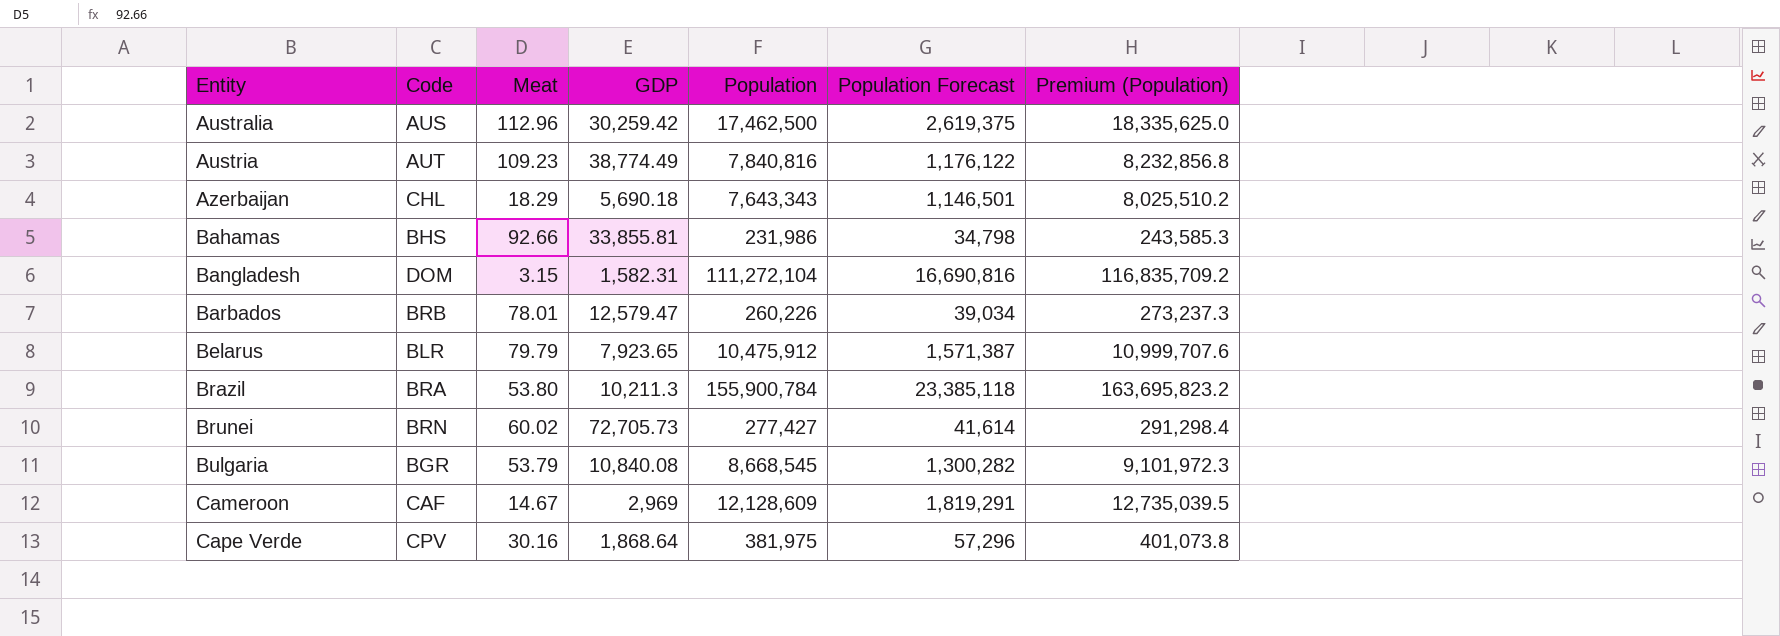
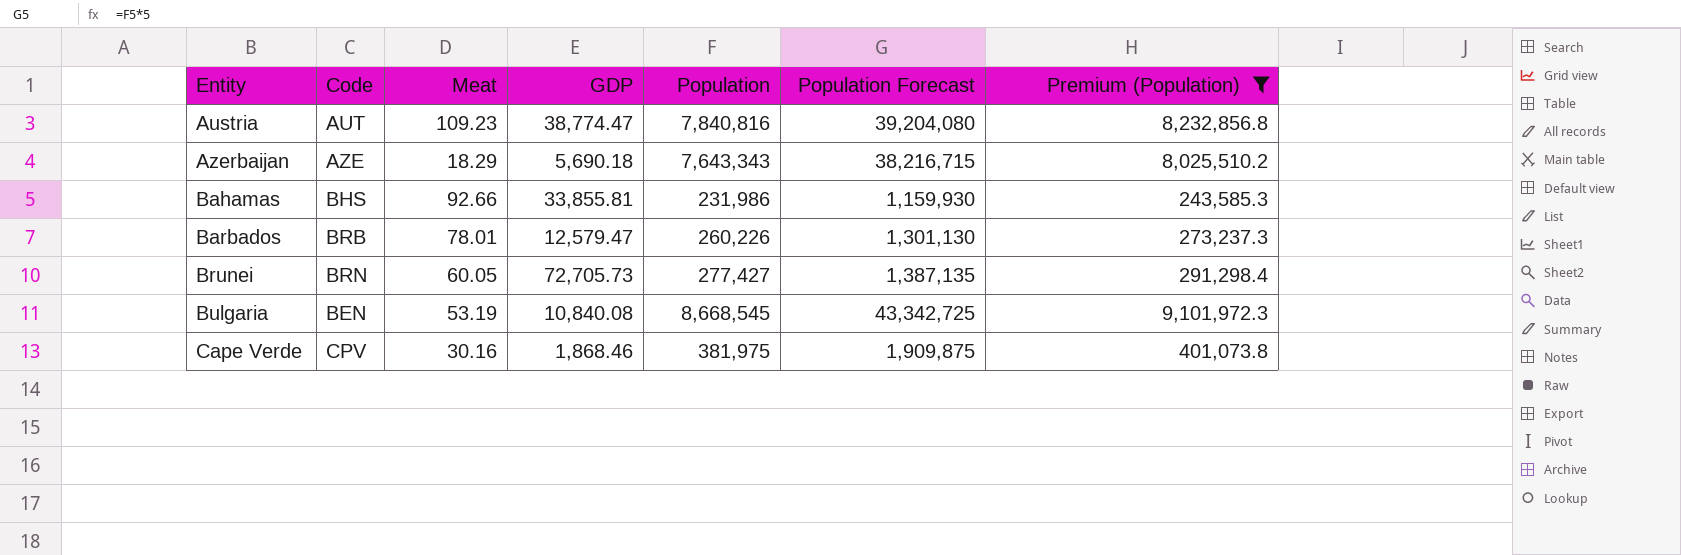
filter: none -> Premium (Population) <= 9,101,972.3
column Population Forecast | formula: [Population] * 0.15 -> [Population] * 5
Austria | GDP: 38,774.49 -> 38,774.47
Azerbaijan | Code: CHL -> AZE
Brunei | Meat: 60.02 -> 60.05
Bulgaria | Code: BGR -> BEN
Bulgaria | Meat: 53.79 -> 53.19
Cape Verde | GDP: 1,868.64 -> 1,868.46

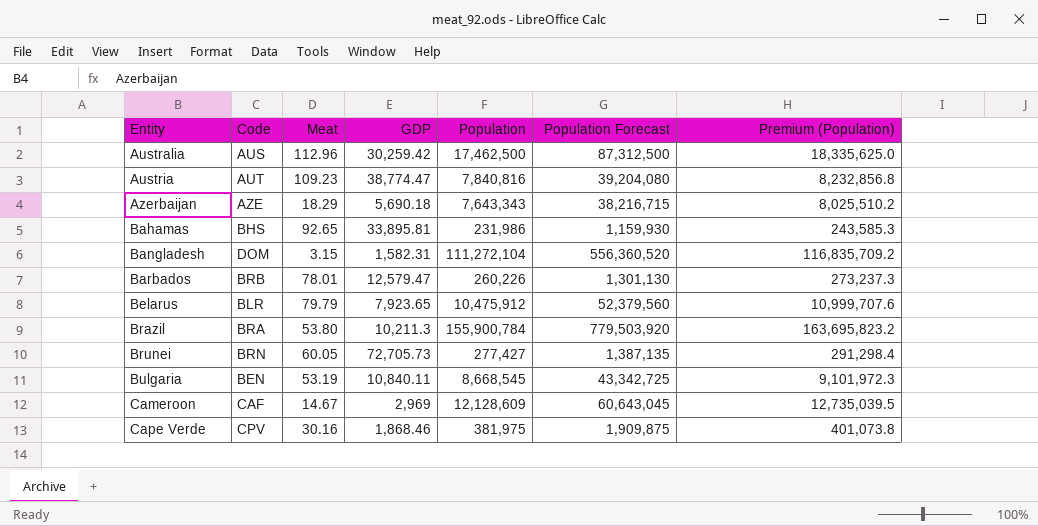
filter: Premium (Population) <= 9,101,972.3 -> none
Bahamas | Meat: 92.66 -> 92.65
Bahamas | GDP: 33,855.81 -> 33,895.81
Bulgaria | GDP: 10,840.08 -> 10,840.11

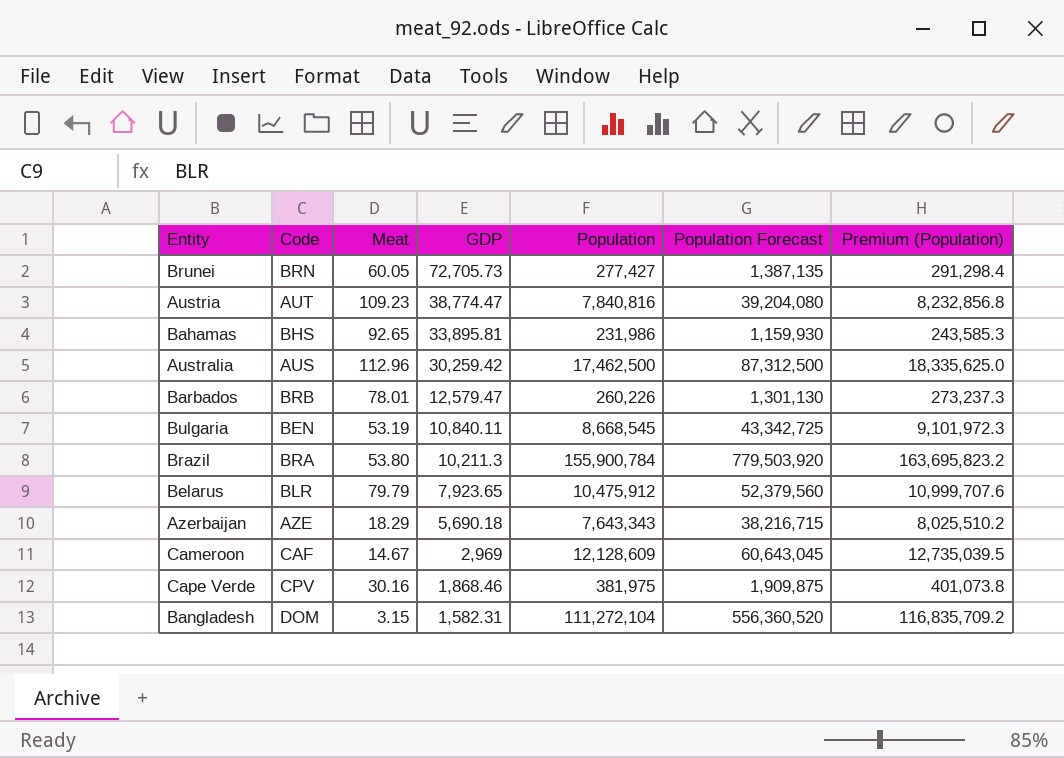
row order: Entity ascending -> GDP descending

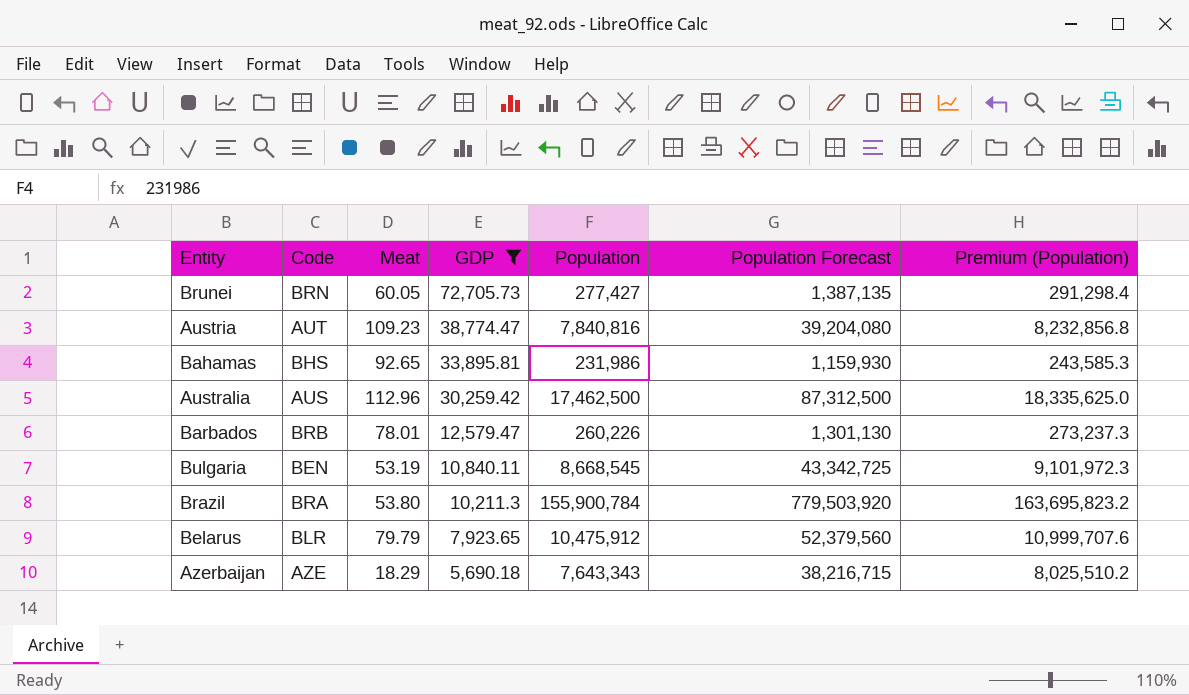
filter: none -> GDP >= 5,690.18

